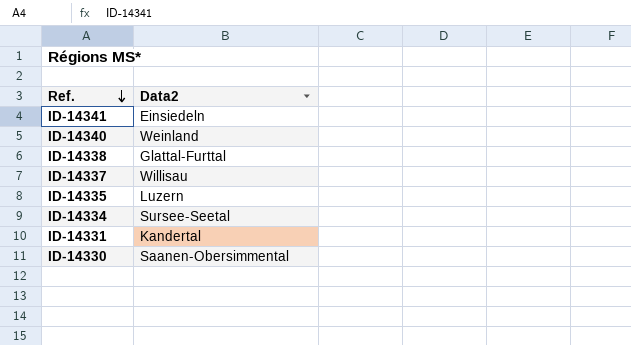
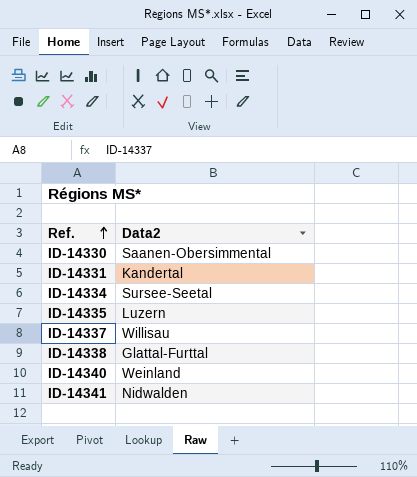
row order: Ref. descending -> Ref. ascending
ID-14341 | Data2: Einsiedeln -> Nidwalden

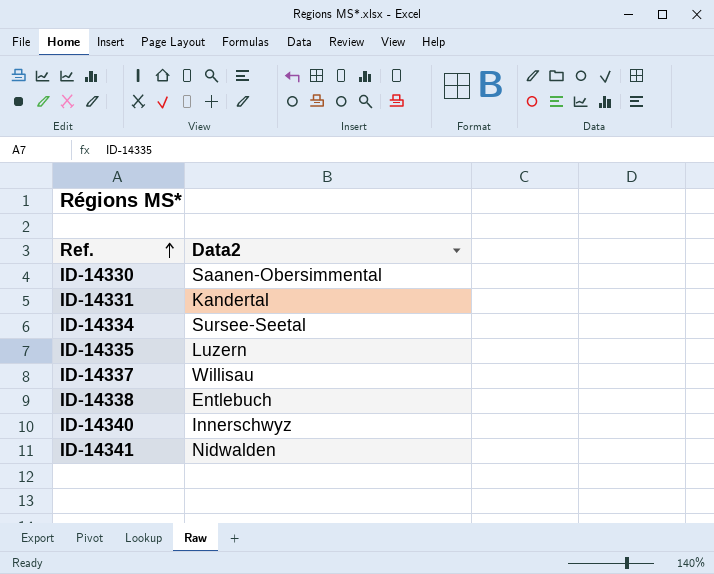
ID-14338 | Data2: Glattal-Furttal -> Entlebuch
ID-14340 | Data2: Weinland -> Innerschwyz

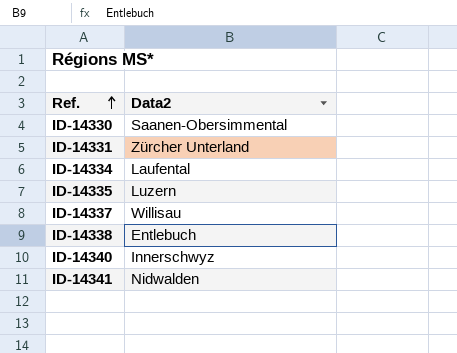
ID-14331 | Data2: Kandertal -> Zürcher Unterland
ID-14334 | Data2: Sursee-Seetal -> Laufental

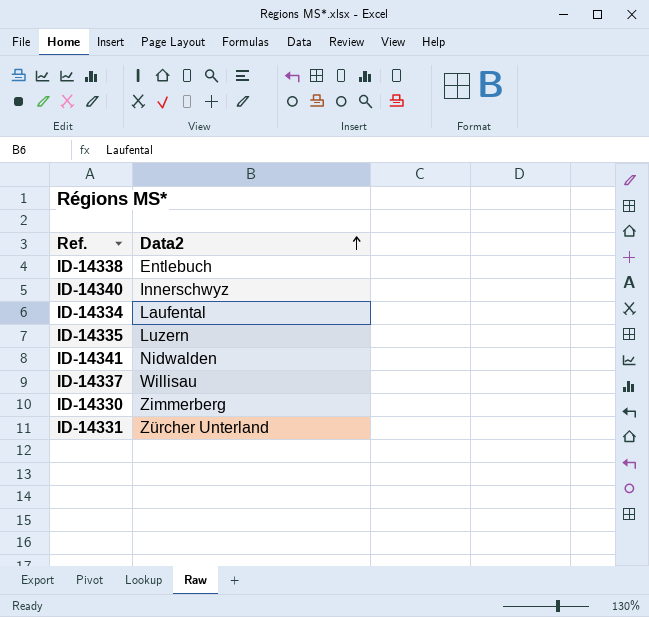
row order: Ref. ascending -> Data2 ascending
ID-14330 | Data2: Saanen-Obersimmental -> Zimmerberg

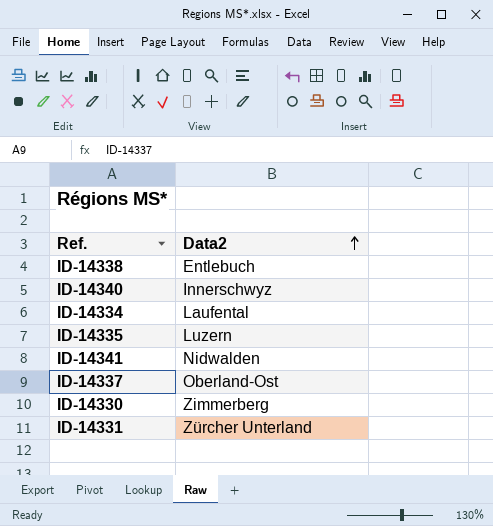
ID-14337 | Data2: Willisau -> Oberland-Ost

